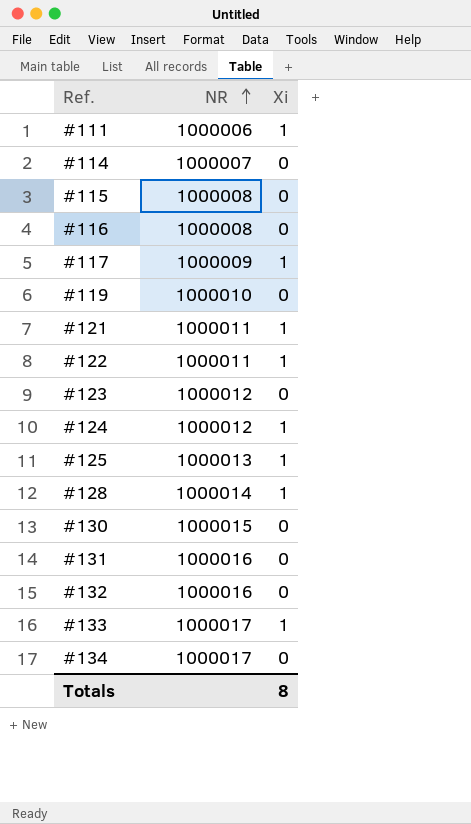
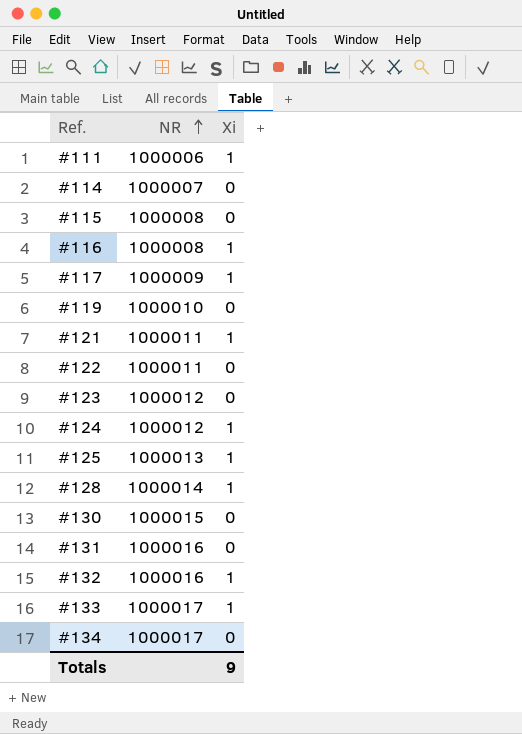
#116 | Xi: 0 -> 1
#122 | Xi: 1 -> 0
#132 | Xi: 0 -> 1
Totals | Xi: 8 -> 9

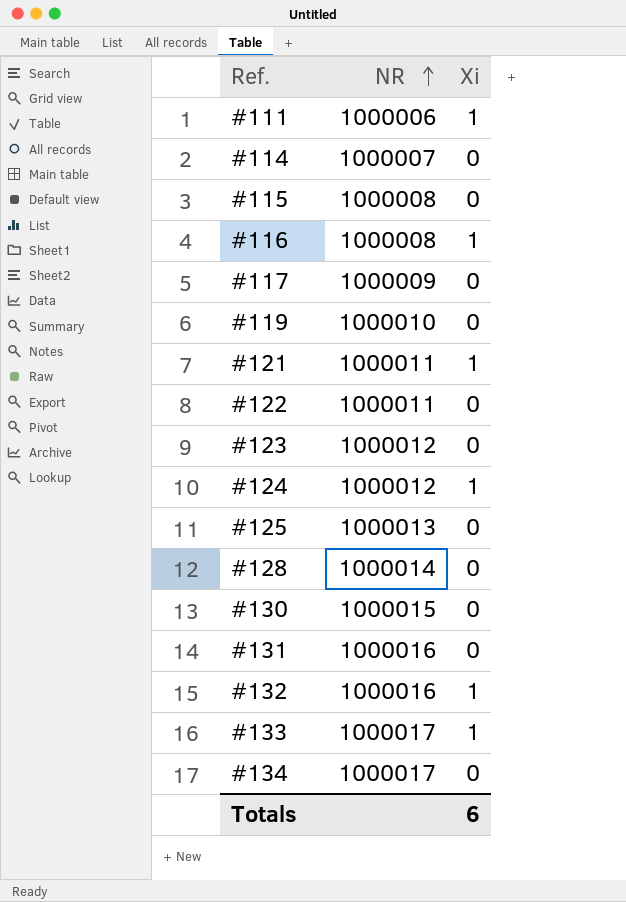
#117 | Xi: 1 -> 0
#125 | Xi: 1 -> 0
#128 | Xi: 1 -> 0
Totals | Xi: 9 -> 6

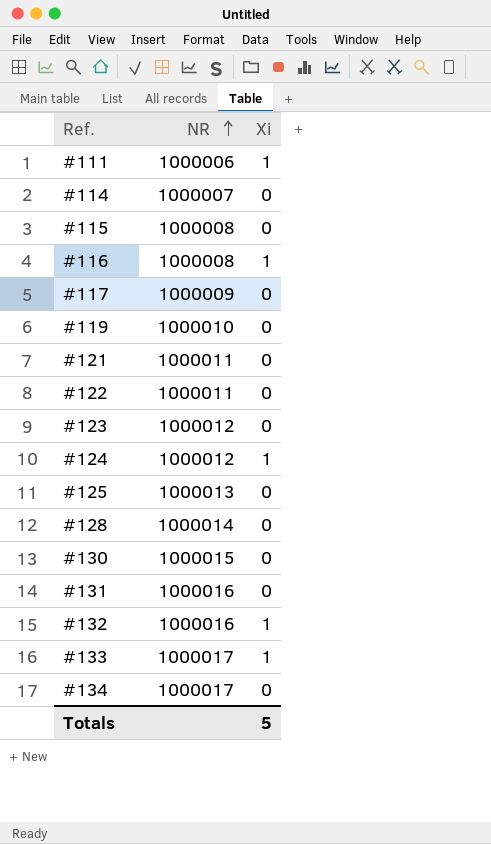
#121 | Xi: 1 -> 0
Totals | Xi: 6 -> 5

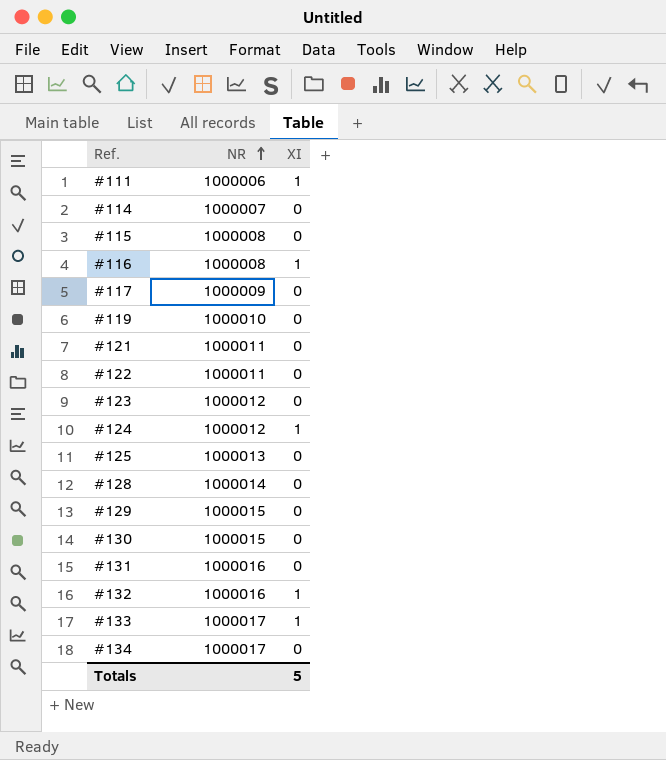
column name: Xi -> XI
row #129: none -> 1000015 | 0

